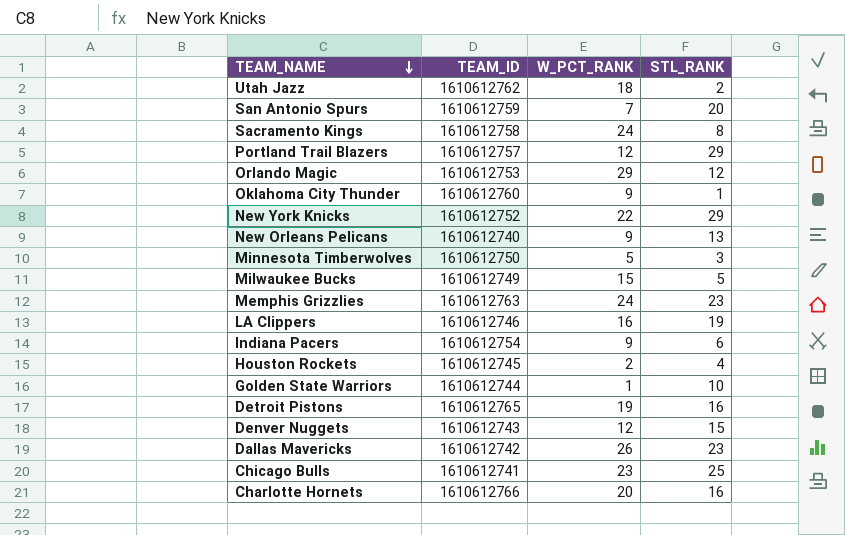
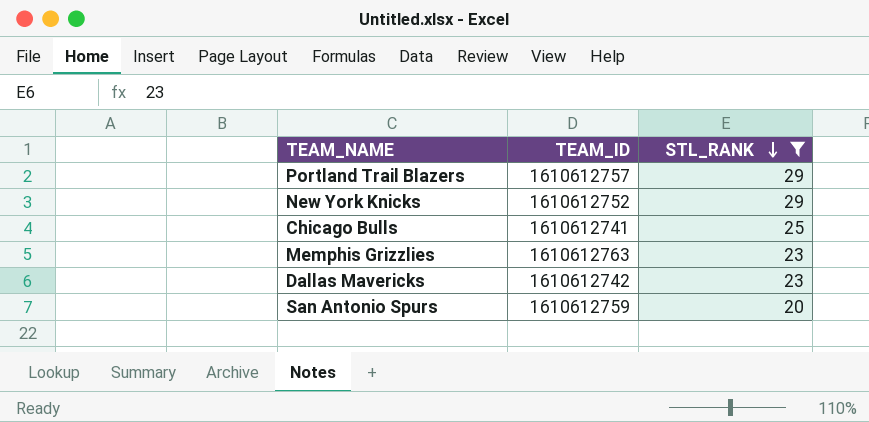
filter: none -> STL_RANK >= 20
row order: TEAM_NAME descending -> STL_RANK descending
column W_PCT_RANK | position: 3 -> none

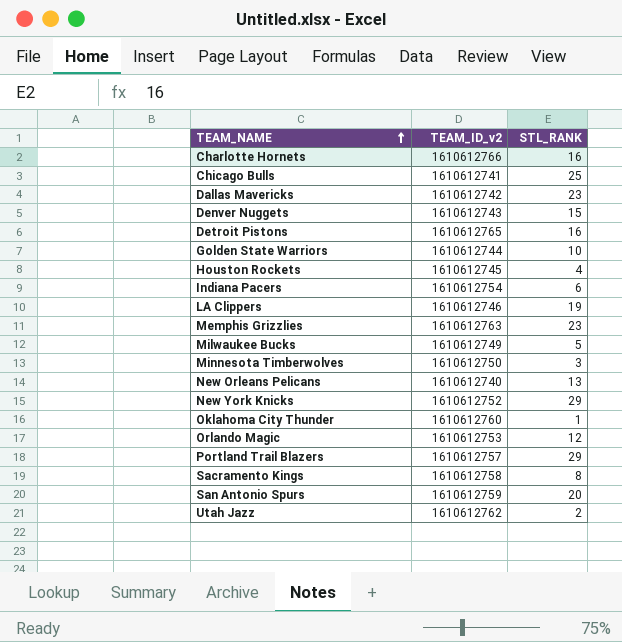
filter: STL_RANK >= 20 -> none
row order: STL_RANK descending -> TEAM_NAME ascending
column name: TEAM_ID -> TEAM_ID_v2

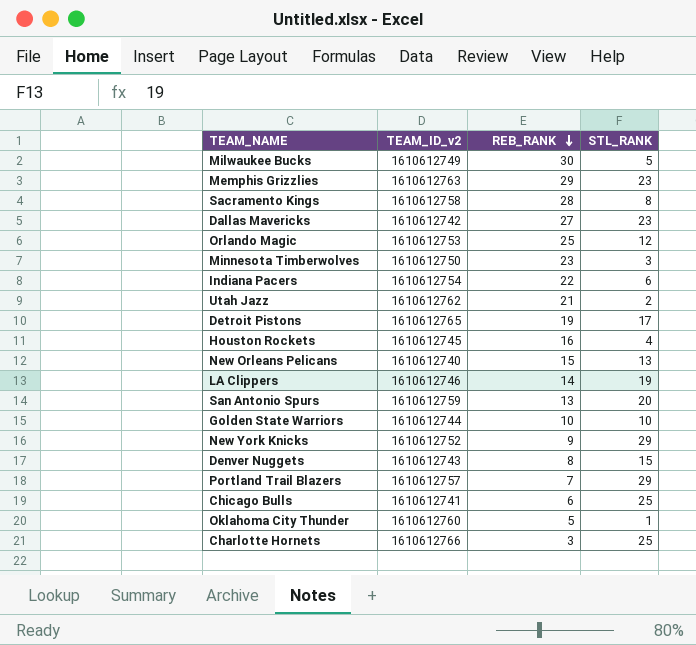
row order: TEAM_NAME ascending -> REB_RANK descending
column REB_RANK | position: none -> 3
Detroit Pistons | STL_RANK: 16 -> 17
Charlotte Hornets | STL_RANK: 16 -> 25

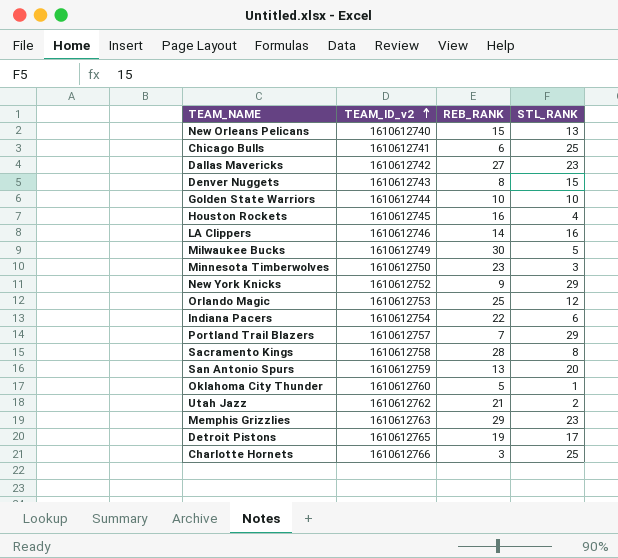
row order: REB_RANK descending -> TEAM_ID_v2 ascending
LA Clippers | STL_RANK: 19 -> 16

